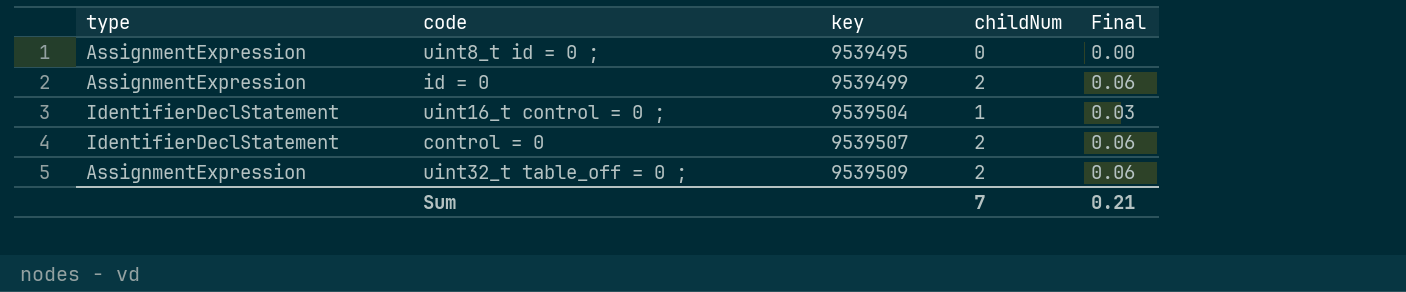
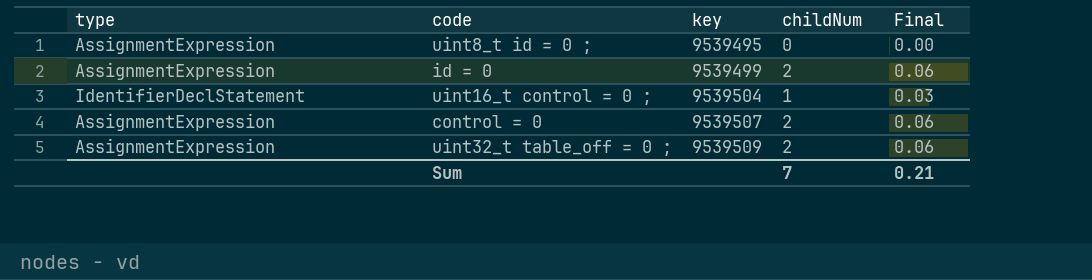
control = 0 | type: IdentifierDeclStatement -> AssignmentExpression

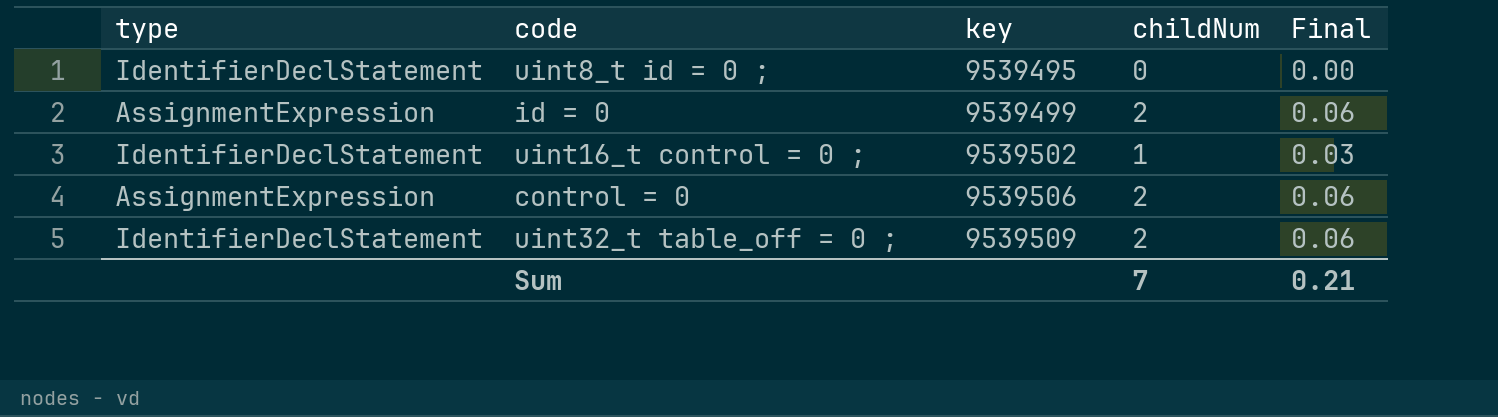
uint8_t id = 0 ; | type: AssignmentExpression -> IdentifierDeclStatement
uint16_t control = 0 ; | key: 9539504 -> 9539502
control = 0 | key: 9539507 -> 9539506
uint32_t table_off = 0 ; | type: AssignmentExpression -> IdentifierDeclStatement

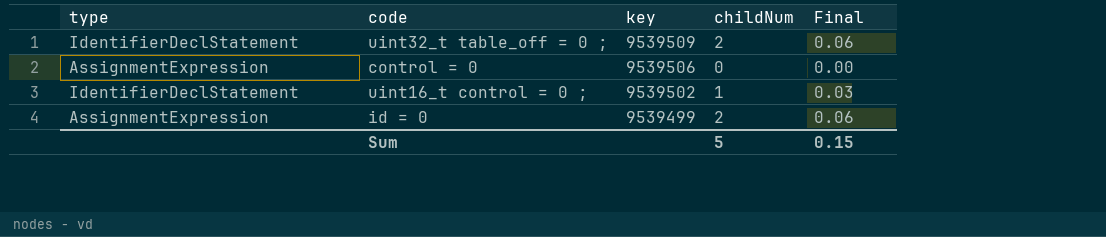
row order: key ascending -> key descending
row uint8_t id = 0 ;: IdentifierDeclStatement | 9539495 | 0 | 0.00 -> none
control = 0 | childNum: 2 -> 0
control = 0 | Final: 0.06 -> 0.00
Sum | childNum: 7 -> 5
Sum | Final: 0.21 -> 0.15

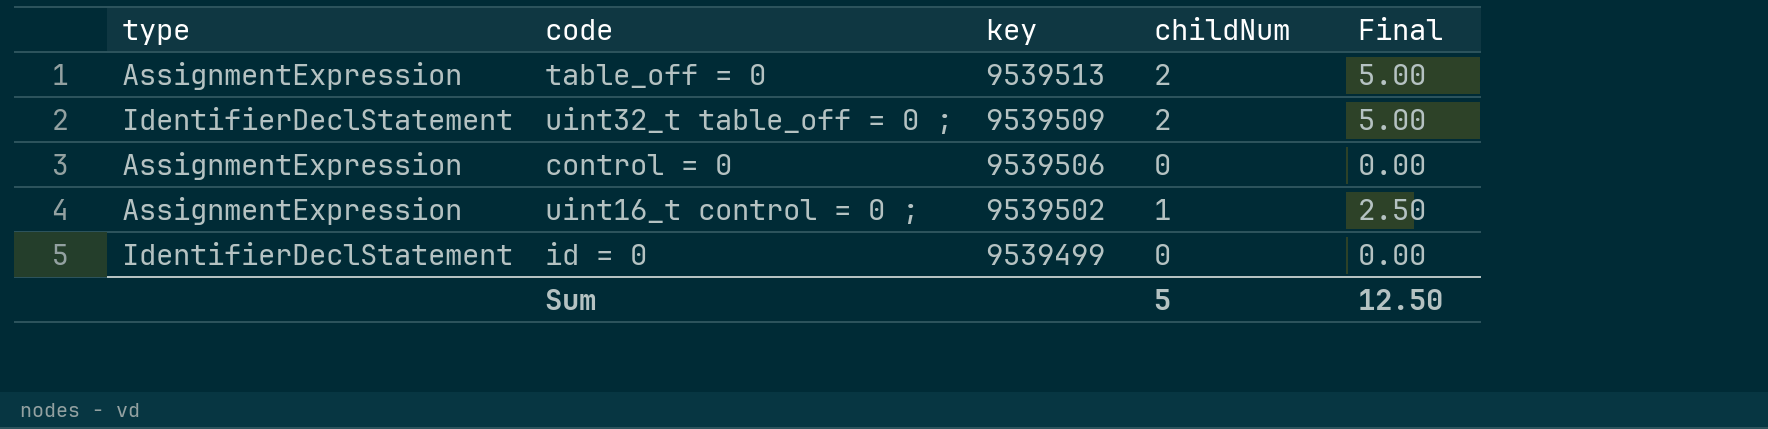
column Final | formula: [childNum] * 0.03 -> [childNum] * 2.5
row table_off = 0: none -> AssignmentExpression | 9539513 | 2 | 5.00
uint16_t control = 0 ; | type: IdentifierDeclStatement -> AssignmentExpression
id = 0 | type: AssignmentExpression -> IdentifierDeclStatement
id = 0 | childNum: 2 -> 0
Sum | Final: 0.15 -> 12.50

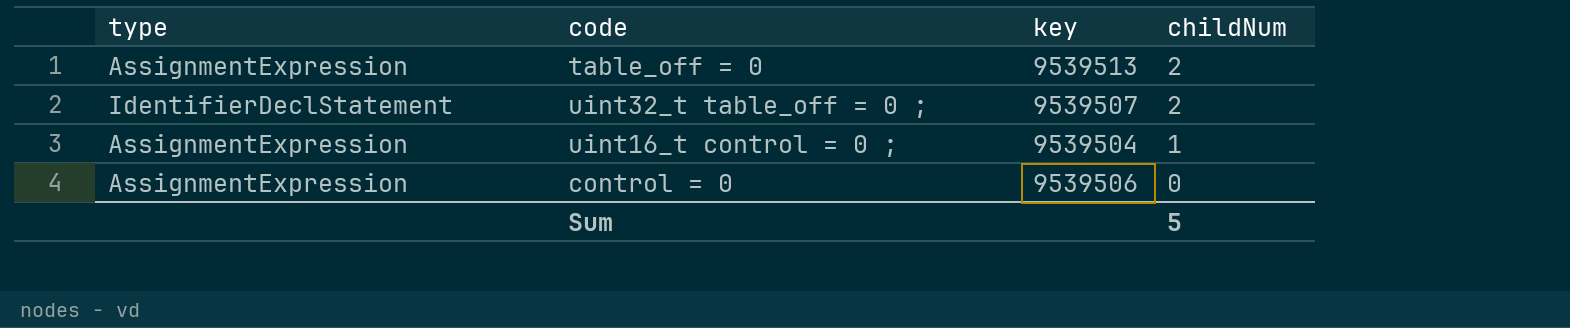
row order: key descending -> childNum descending
column Final | formula: [childNum] * 2.5 -> none
row id = 0: IdentifierDeclStatement | 9539499 | 0 | 0.00 -> none
uint32_t table_off = 0 ; | key: 9539509 -> 9539507
uint16_t control = 0 ; | key: 9539502 -> 9539504

